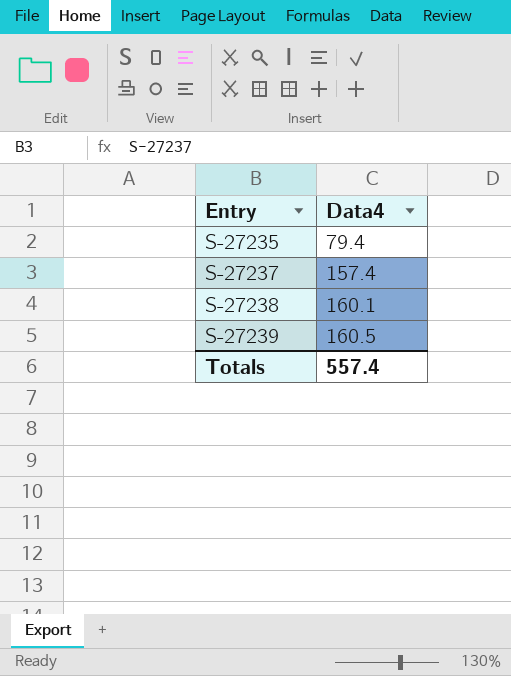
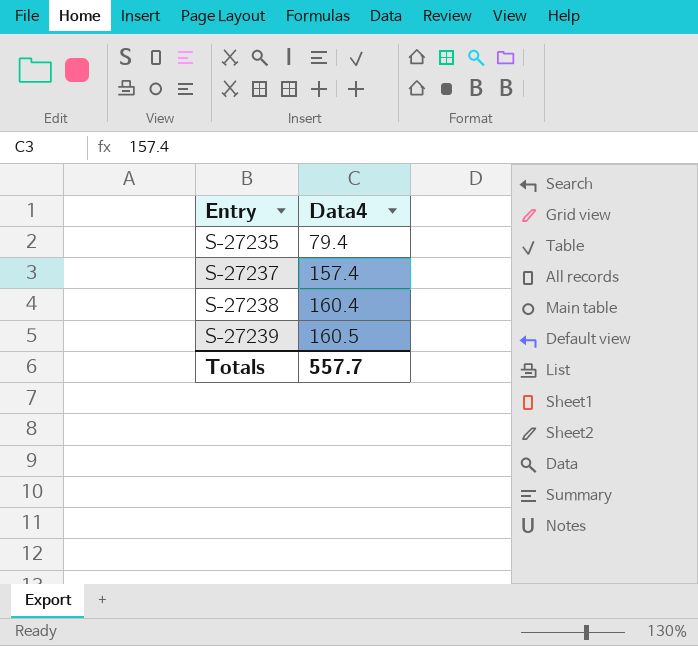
S-27238 | Data4: 160.1 -> 160.4
Totals | Data4: 557.4 -> 557.7

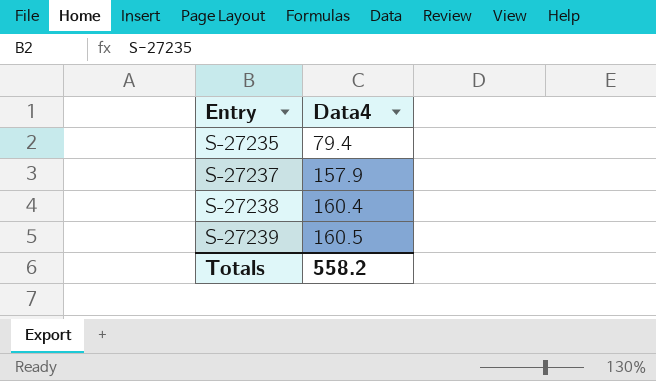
S-27237 | Data4: 157.4 -> 157.9
Totals | Data4: 557.7 -> 558.2

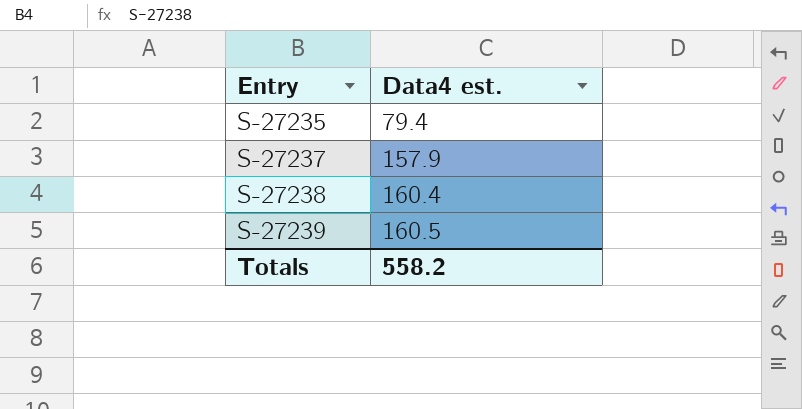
column name: Data4 -> Data4 est.

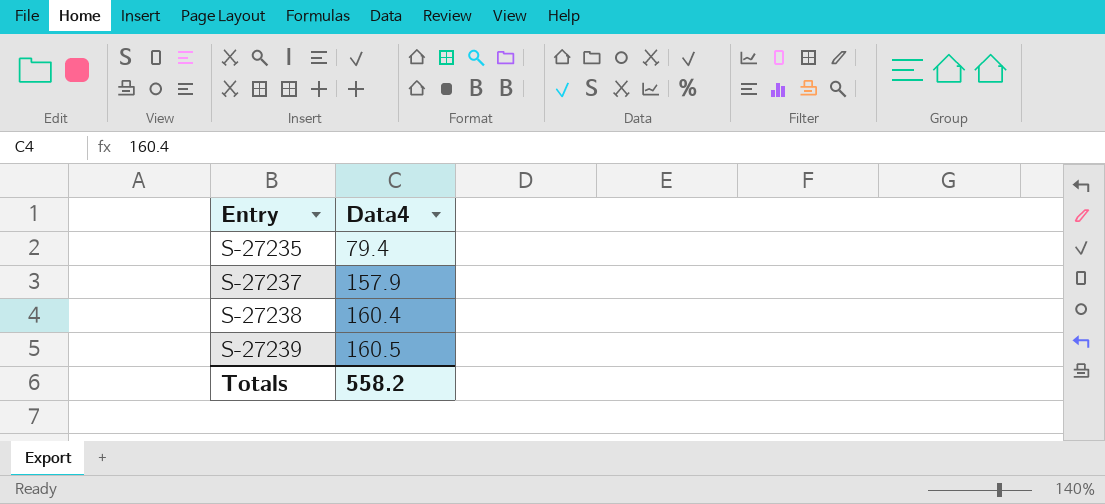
column name: Data4 est. -> Data4

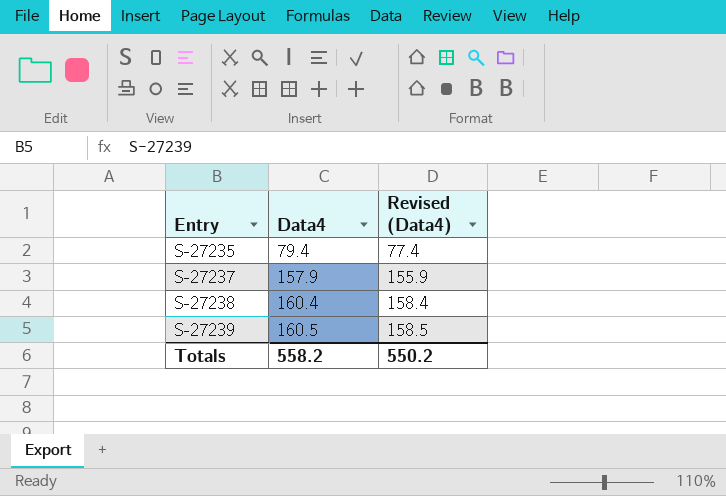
column Revised (Data4) | formula: none -> [Data4] - 2

